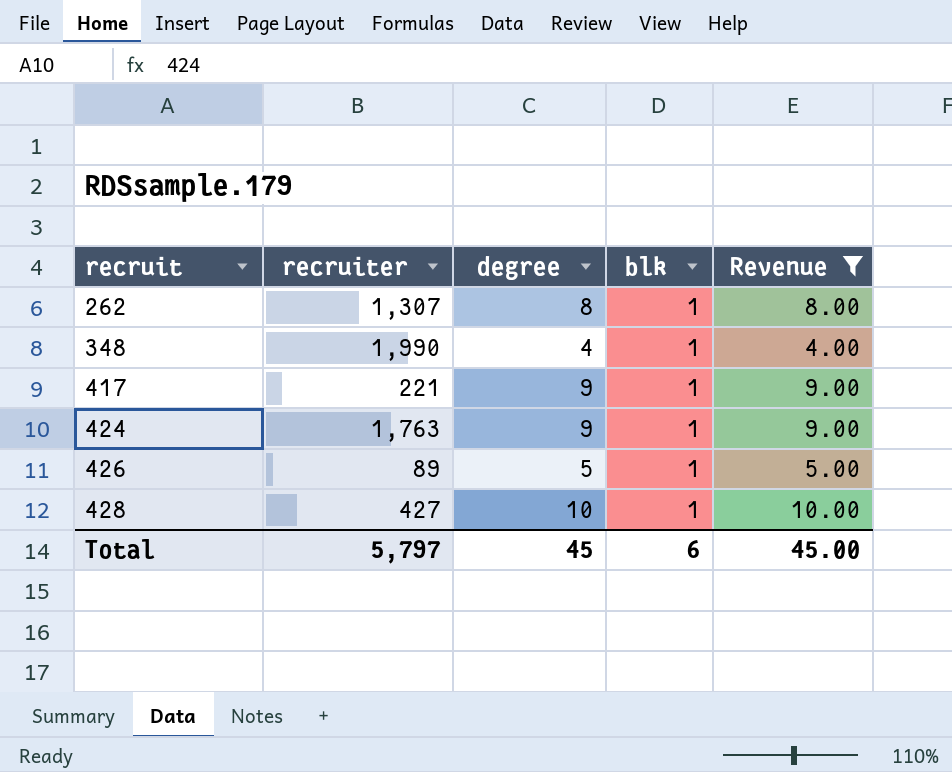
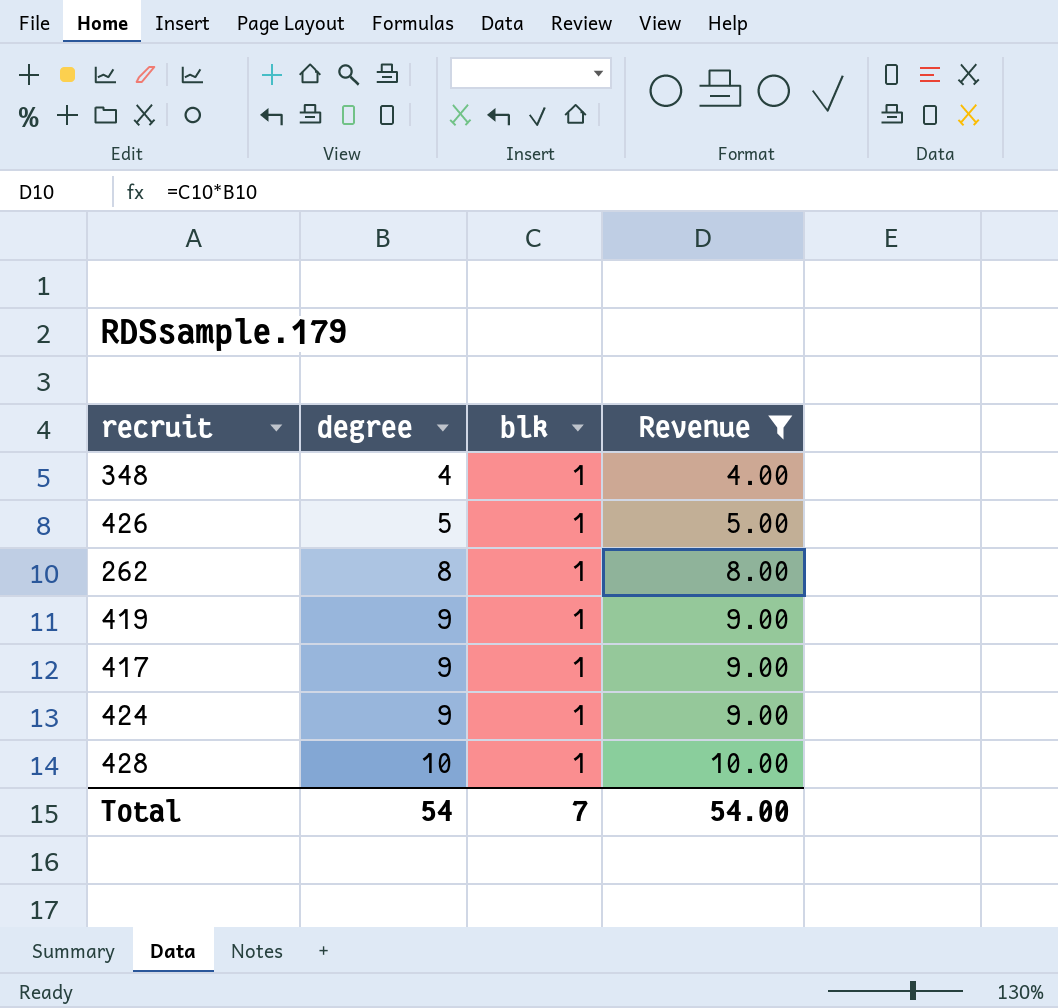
row order: recruit ascending -> degree ascending
column recruiter | position: 2 -> none
row 419: none -> 9 | 1 | 9.00
Total | degree: 45 -> 54
Total | blk: 6 -> 7
Total | Revenue: 45.00 -> 54.00

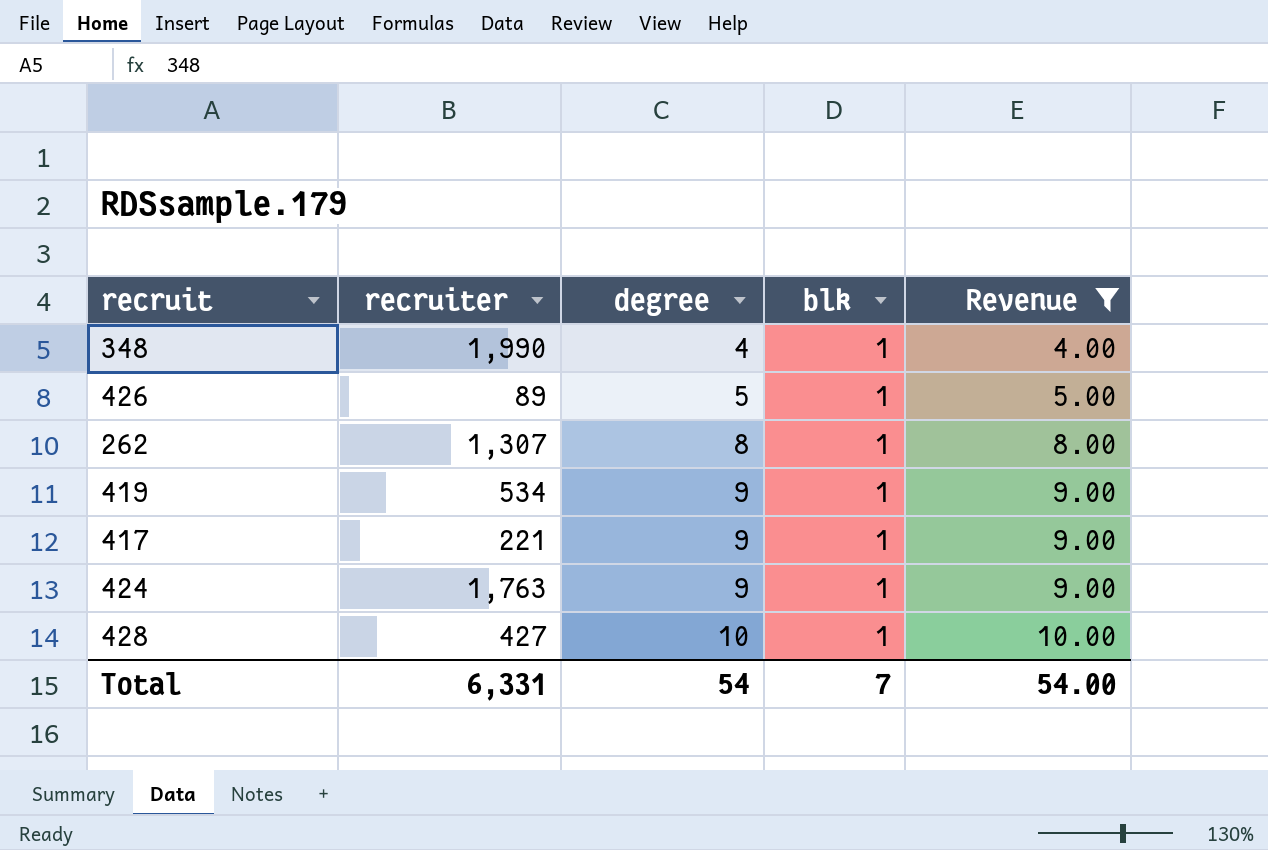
column recruiter | position: none -> 2

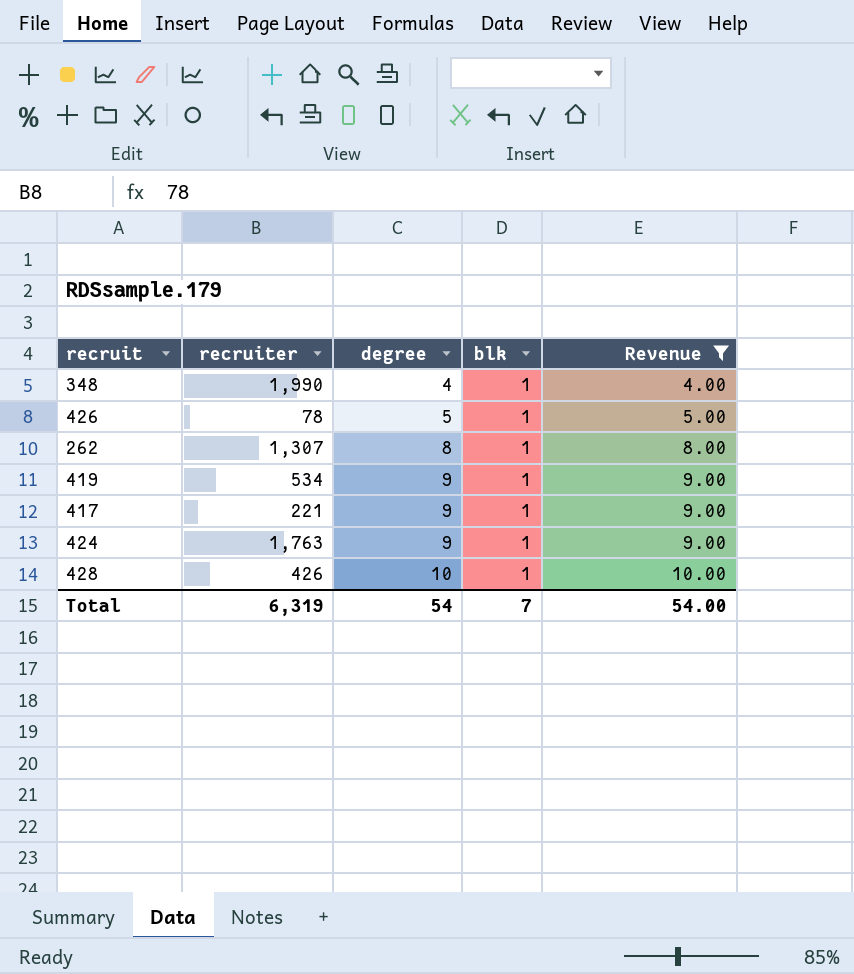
426 | recruiter: 89 -> 78
428 | recruiter: 427 -> 426
Total | recruiter: 6,331 -> 6,319

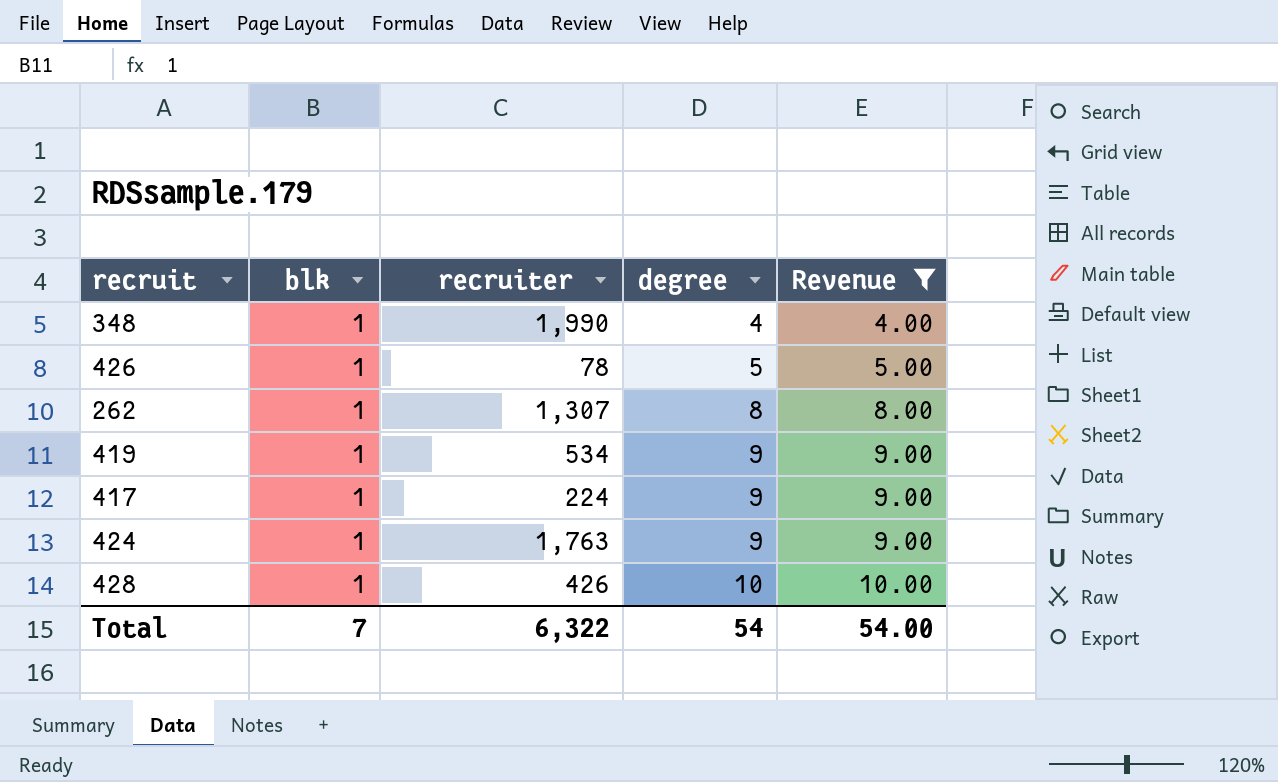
column blk | position: 4 -> 2
417 | recruiter: 221 -> 224
Total | recruiter: 6,319 -> 6,322

